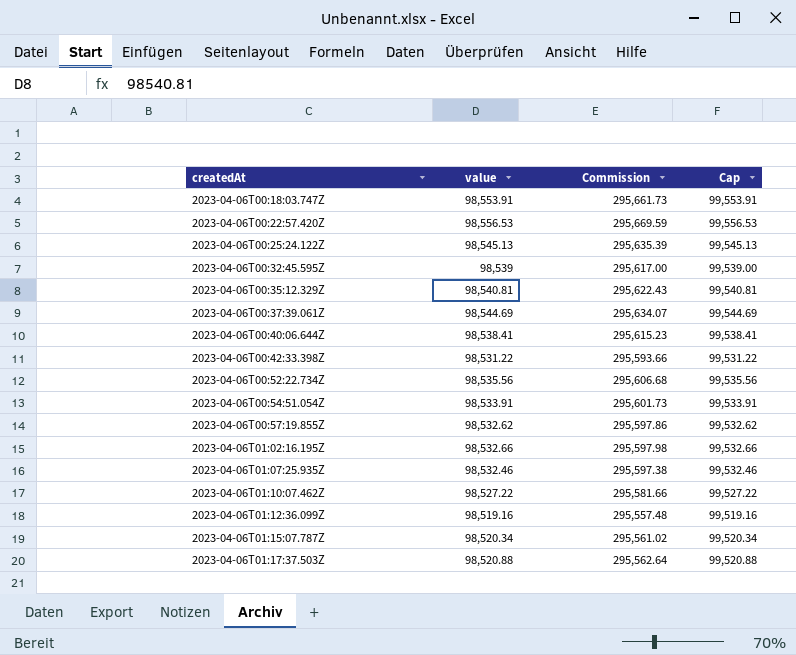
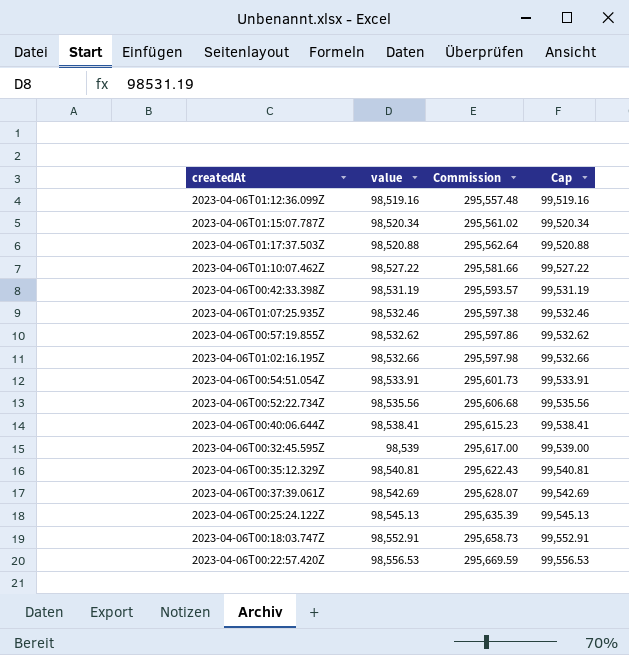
row order: createdAt ascending -> value ascending
2023-04-06T00:42:33.398Z | value: 98,531.22 -> 98,531.19
2023-04-06T00:42:33.398Z | Commission: 295,593.66 -> 295,593.57
2023-04-06T00:42:33.398Z | Cap: 99,531.22 -> 99,531.19
2023-04-06T00:37:39.061Z | value: 98,544.69 -> 98,542.69
2023-04-06T00:37:39.061Z | Commission: 295,634.07 -> 295,628.07
2023-04-06T00:37:39.061Z | Cap: 99,544.69 -> 99,542.69
2023-04-06T00:18:03.747Z | value: 98,553.91 -> 98,552.91
2023-04-06T00:18:03.747Z | Commission: 295,661.73 -> 295,658.73
2023-04-06T00:18:03.747Z | Cap: 99,553.91 -> 99,552.91

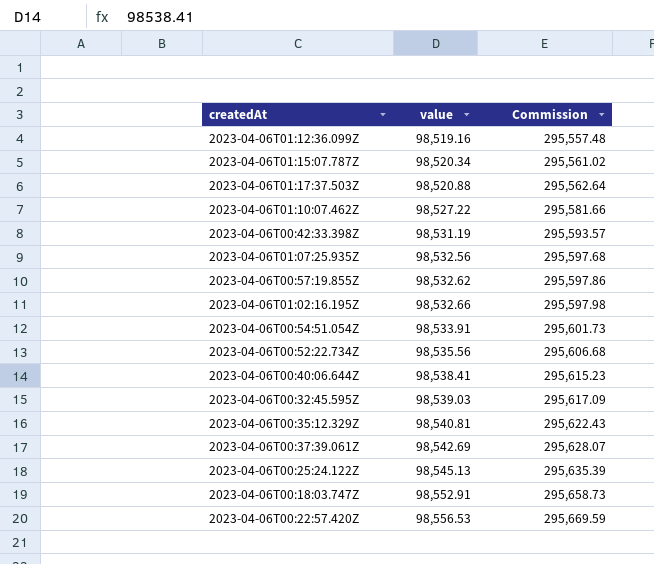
column Cap | formula: [value] + 1000 -> none
2023-04-06T01:07:25.935Z | value: 98,532.46 -> 98,532.56
2023-04-06T01:07:25.935Z | Commission: 295,597.38 -> 295,597.68
2023-04-06T00:32:45.595Z | value: 98,539 -> 98,539.03
2023-04-06T00:32:45.595Z | Commission: 295,617.00 -> 295,617.09

